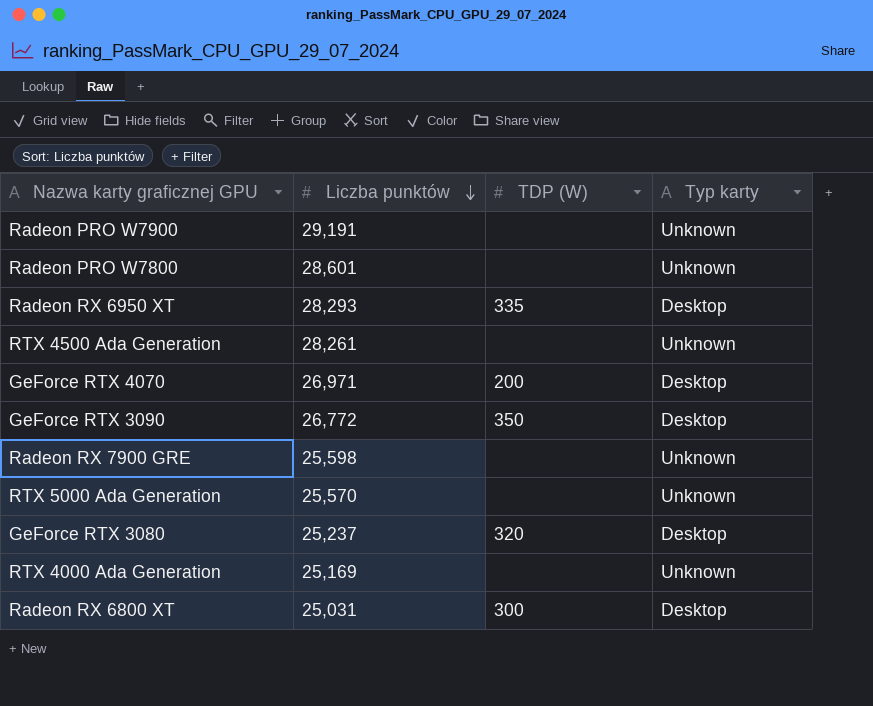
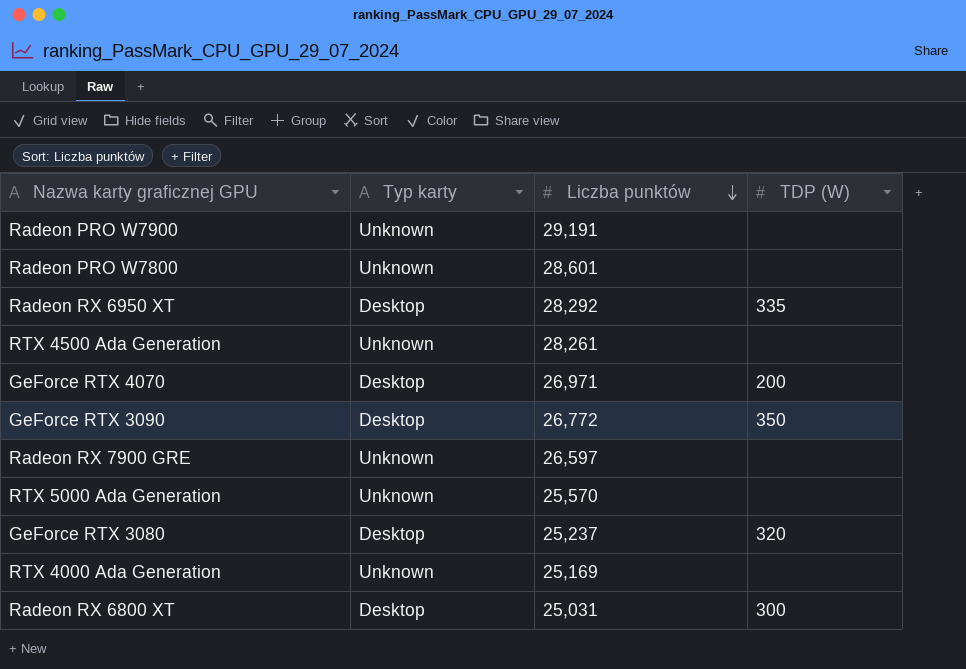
column Typ karty | position: 4 -> 2
Radeon RX 6950 XT | Liczba punktów: 28,293 -> 28,292
Radeon RX 7900 GRE | Liczba punktów: 25,598 -> 26,597

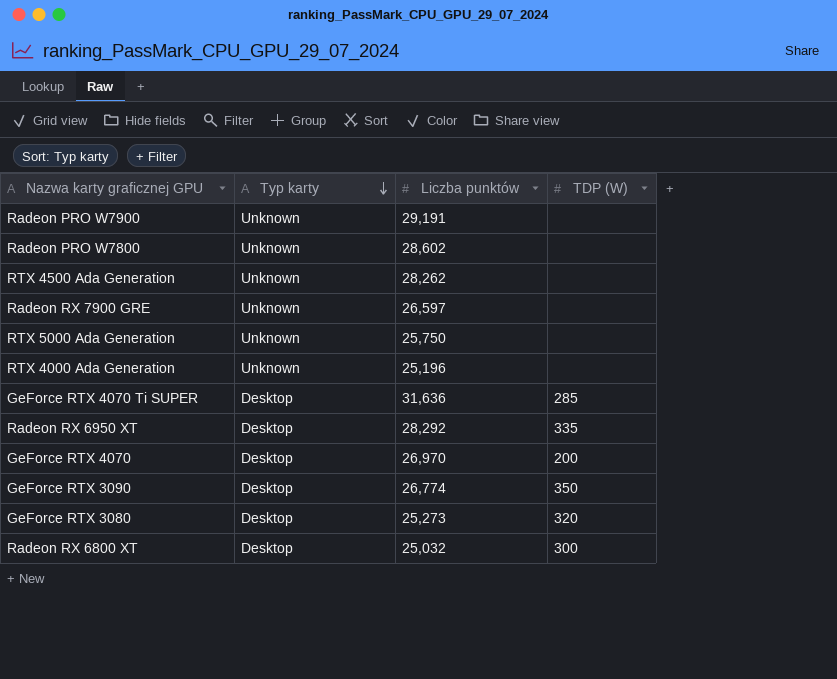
row order: Liczba punktów descending -> Typ karty descending
Radeon PRO W7800 | Liczba punktów: 28,601 -> 28,602
RTX 4500 Ada Generation | Liczba punktów: 28,261 -> 28,262
RTX 5000 Ada Generation | Liczba punktów: 25,570 -> 25,750
RTX 4000 Ada Generation | Liczba punktów: 25,169 -> 25,196
row GeForce RTX 4070 Ti SUPER: none -> Desktop | 31,636 | 285
GeForce RTX 4070 | Liczba punktów: 26,971 -> 26,970
GeForce RTX 3090 | Liczba punktów: 26,772 -> 26,774
GeForce RTX 3080 | Liczba punktów: 25,237 -> 25,273
Radeon RX 6800 XT | Liczba punktów: 25,031 -> 25,032

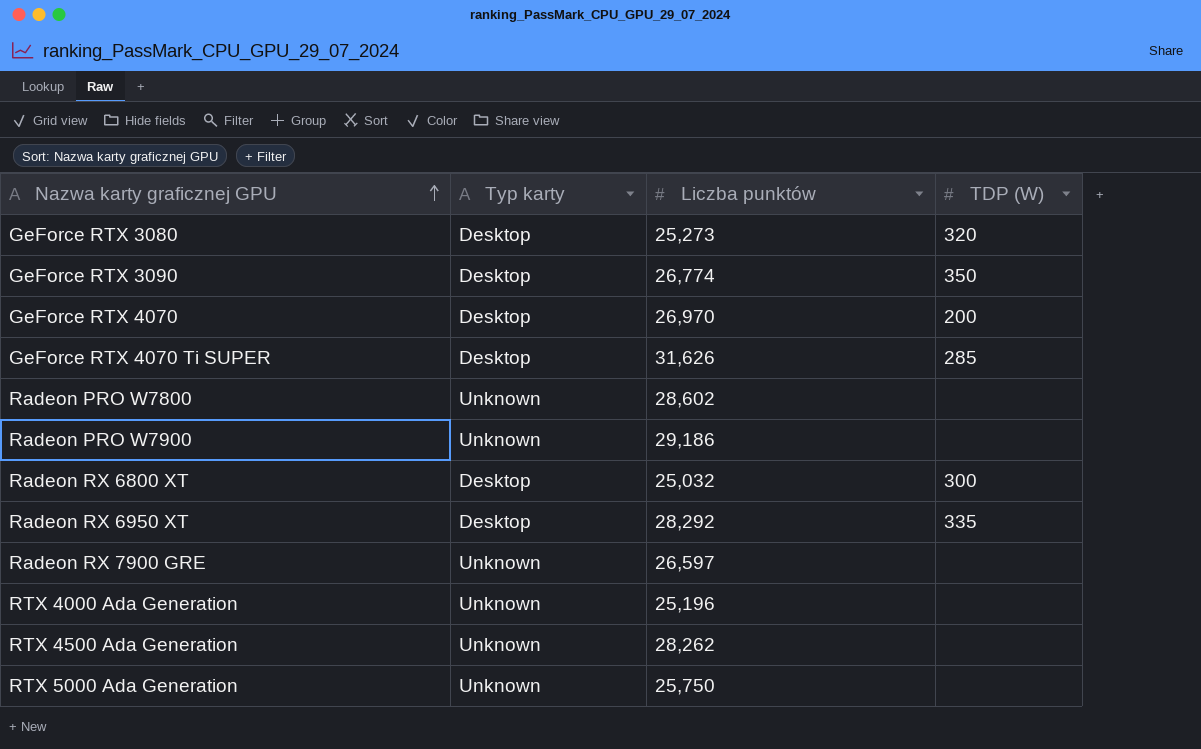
row order: Typ karty descending -> Nazwa karty graficznej GPU ascending
GeForce RTX 4070 Ti SUPER | Liczba punktów: 31,636 -> 31,626
Radeon PRO W7900 | Liczba punktów: 29,191 -> 29,186

